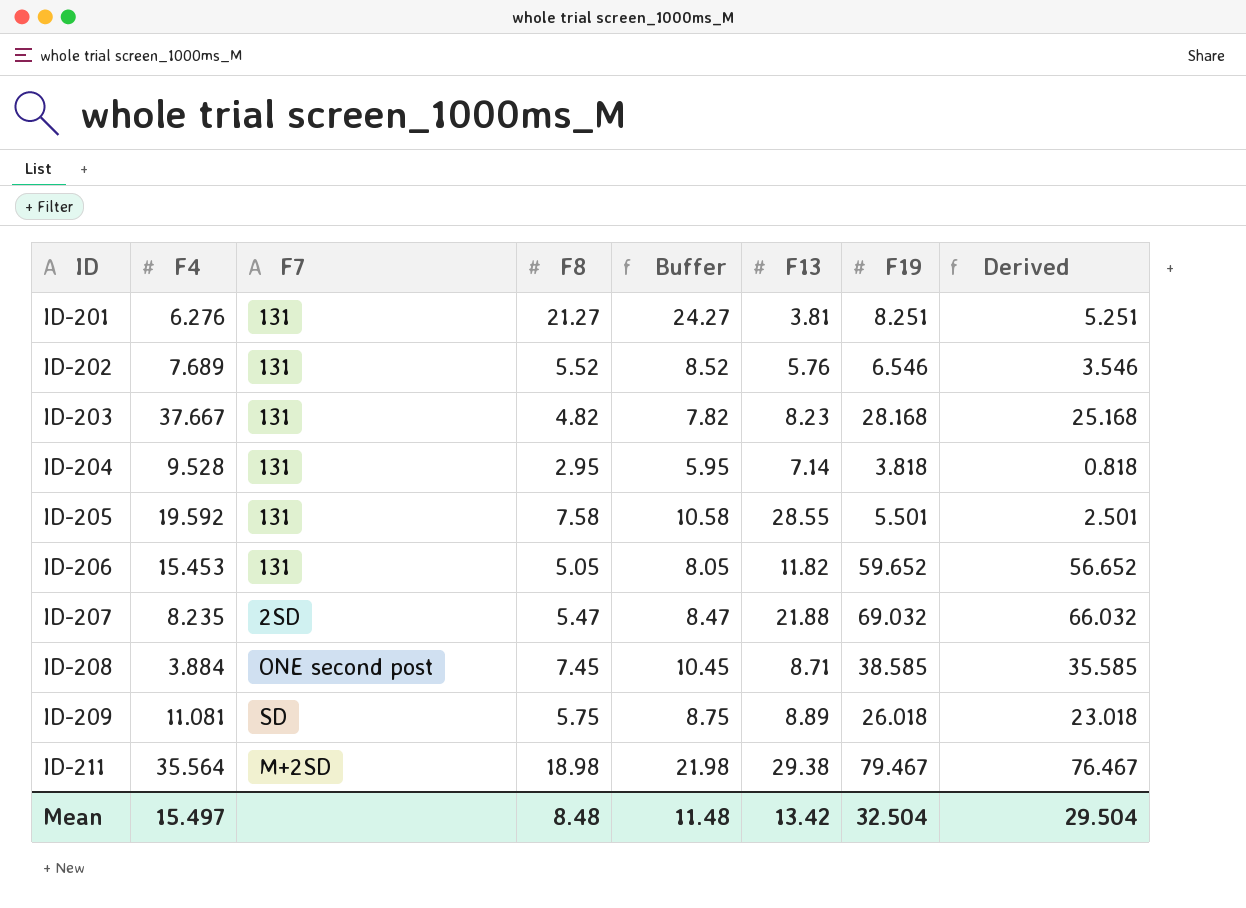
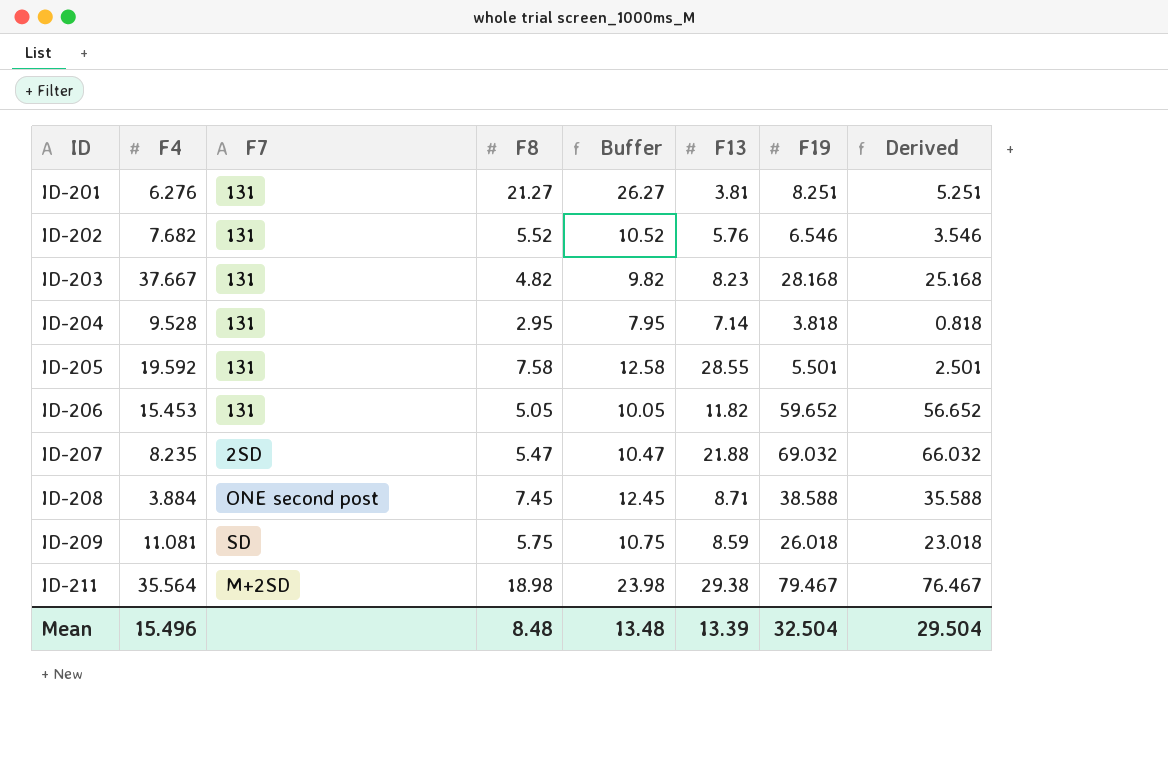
column Buffer | formula: [F8] + 3 -> [F8] + 5
ID-202 | F4: 7.689 -> 7.682
ID-208 | F19: 38.585 -> 38.588
ID-208 | Derived: 35.585 -> 35.588
ID-209 | F13: 8.89 -> 8.59
Mean | F4: 15.497 -> 15.496
Mean | Buffer: 11.48 -> 13.48
Mean | F13: 13.42 -> 13.39

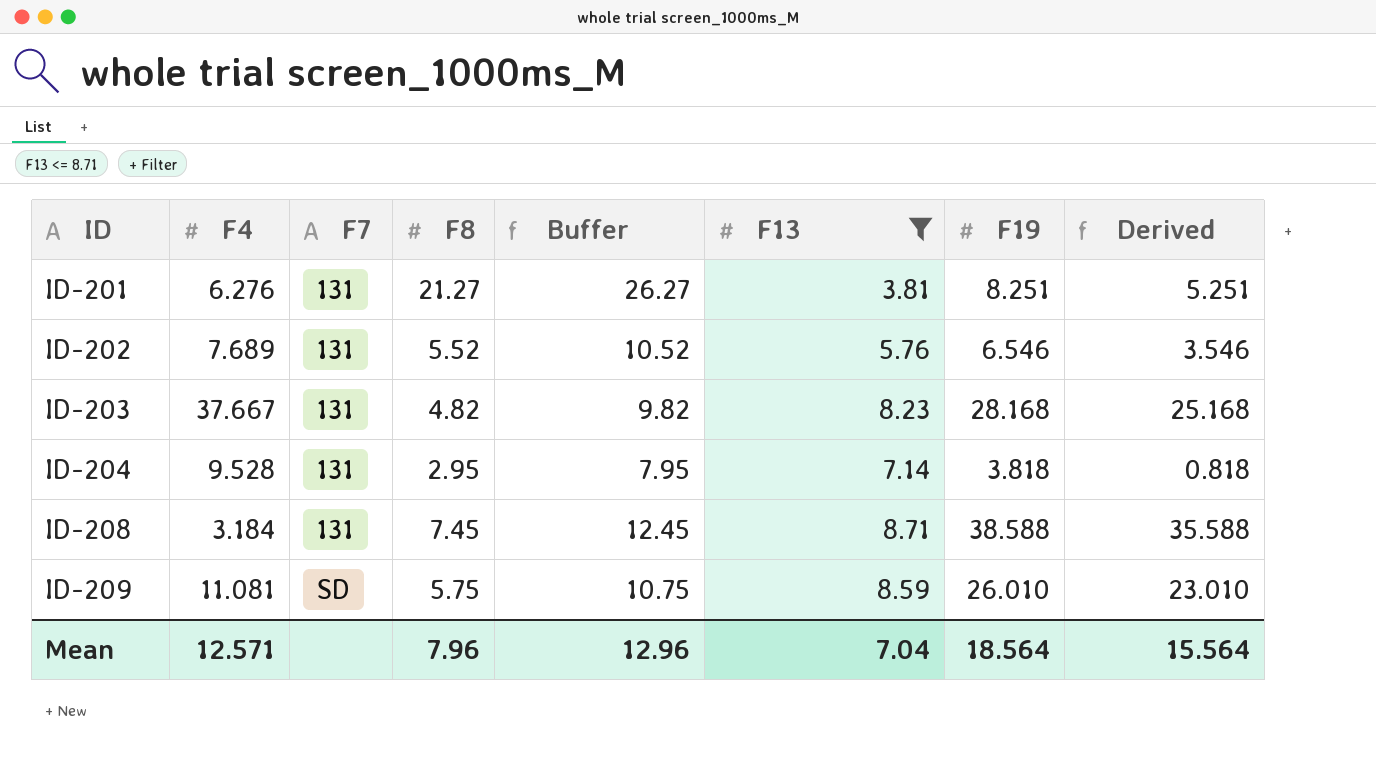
filter: none -> F13 <= 8.71
ID-202 | F4: 7.682 -> 7.689
ID-208 | F4: 3.884 -> 3.184
ID-208 | F7: ONE second post -> 131
ID-209 | F19: 26.018 -> 26.010
ID-209 | Derived: 23.018 -> 23.010
Mean | F4: 15.496 -> 12.571
Mean | F8: 8.48 -> 7.96
Mean | Buffer: 13.48 -> 12.96
Mean | F13: 13.39 -> 7.04
Mean | F19: 32.504 -> 18.564
Mean | Derived: 29.504 -> 15.564

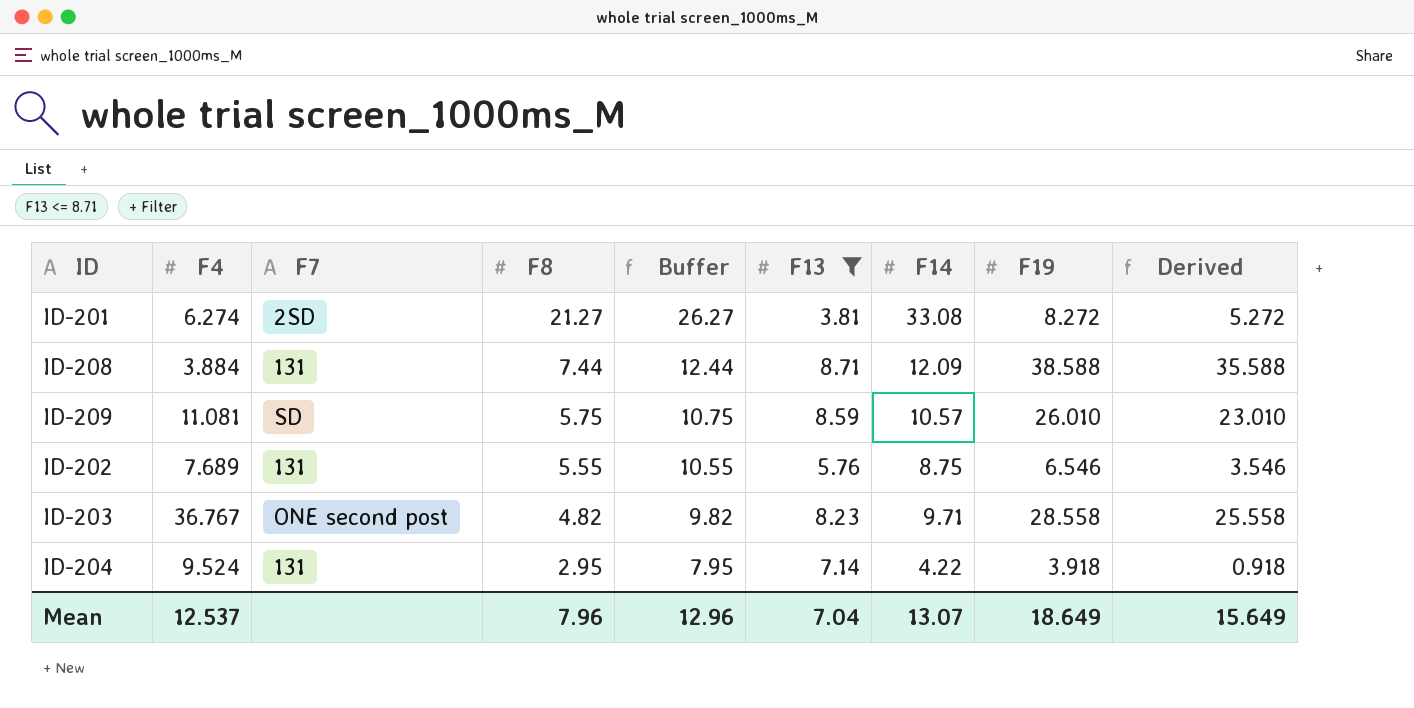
row order: ID ascending -> F8 descending
column F14 | position: none -> 7
ID-201 | F4: 6.276 -> 6.274
ID-201 | F7: 131 -> 2SD
ID-201 | F19: 8.251 -> 8.272
ID-201 | Derived: 5.251 -> 5.272
ID-208 | F4: 3.184 -> 3.884
ID-208 | F8: 7.45 -> 7.44
ID-208 | Buffer: 12.45 -> 12.44
ID-202 | F8: 5.52 -> 5.55
ID-202 | Buffer: 10.52 -> 10.55
ID-203 | F4: 37.667 -> 36.767
ID-203 | F7: 131 -> ONE second post
ID-203 | F19: 28.168 -> 28.558
ID-203 | Derived: 25.168 -> 25.558
ID-204 | F4: 9.528 -> 9.524
ID-204 | F19: 3.818 -> 3.918
ID-204 | Derived: 0.818 -> 0.918
Mean | F4: 12.571 -> 12.537
Mean | F19: 18.564 -> 18.649
Mean | Derived: 15.564 -> 15.649

